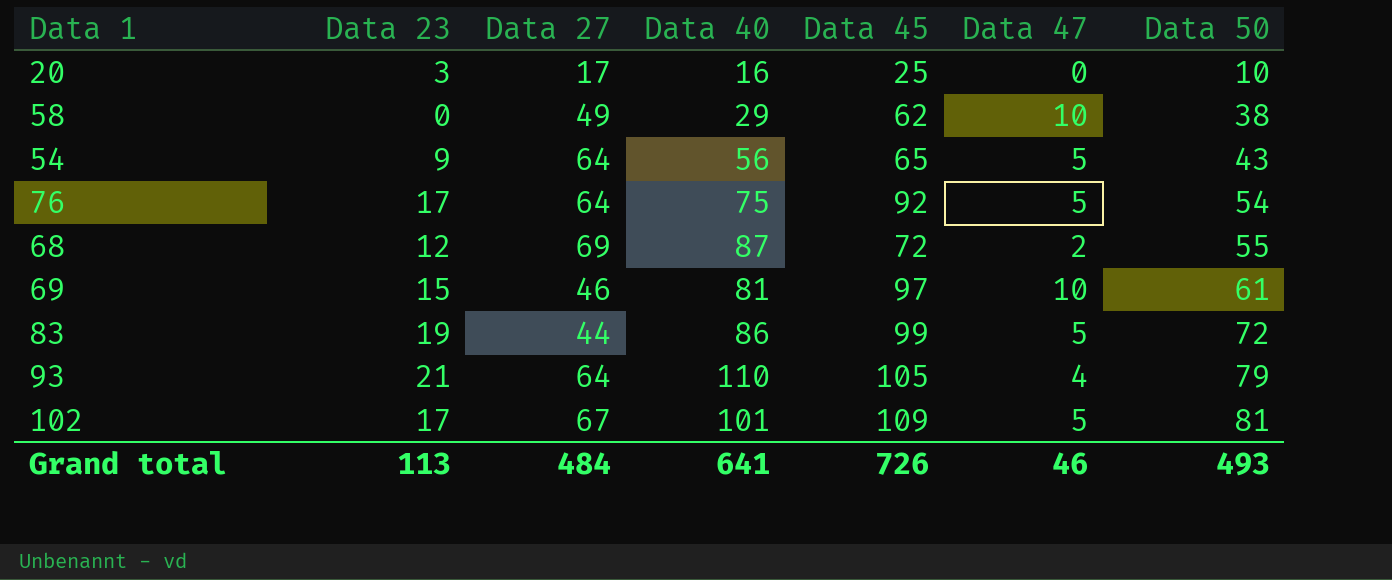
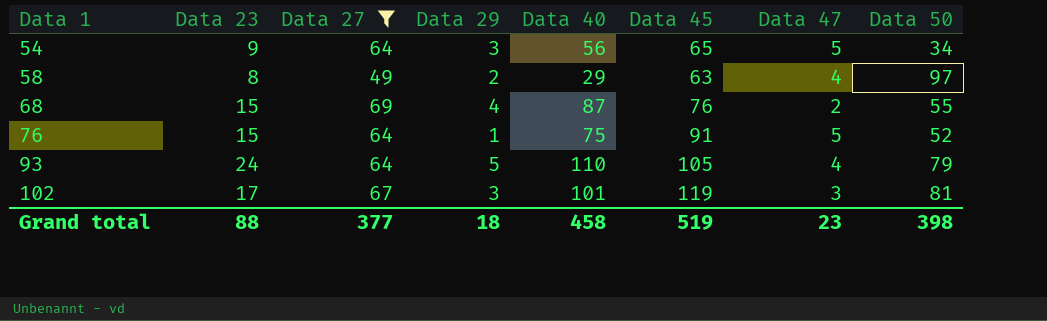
filter: none -> Data 27 >= 49
row order: Data 50 ascending -> Data 1 ascending
column Data 29 | position: none -> 4
54 | Data 50: 43 -> 34
58 | Data 23: 0 -> 8
58 | Data 45: 62 -> 63
58 | Data 47: 10 -> 4
58 | Data 50: 38 -> 97
68 | Data 23: 12 -> 15
68 | Data 45: 72 -> 76
76 | Data 23: 17 -> 15
76 | Data 45: 92 -> 91
76 | Data 50: 54 -> 52
93 | Data 23: 21 -> 24
102 | Data 45: 109 -> 119
102 | Data 47: 5 -> 3
Grand total | Data 23: 113 -> 88
Grand total | Data 27: 484 -> 377
Grand total | Data 40: 641 -> 458
Grand total | Data 45: 726 -> 519
Grand total | Data 47: 46 -> 23
Grand total | Data 50: 493 -> 398

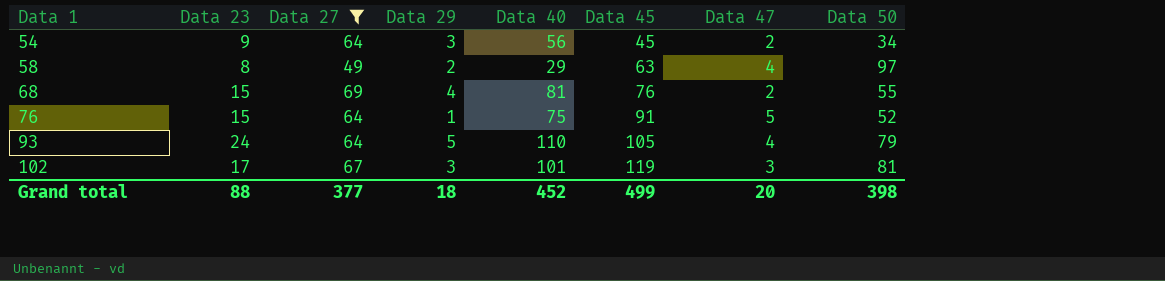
54 | Data 45: 65 -> 45
54 | Data 47: 5 -> 2
68 | Data 40: 87 -> 81
Grand total | Data 40: 458 -> 452
Grand total | Data 45: 519 -> 499
Grand total | Data 47: 23 -> 20

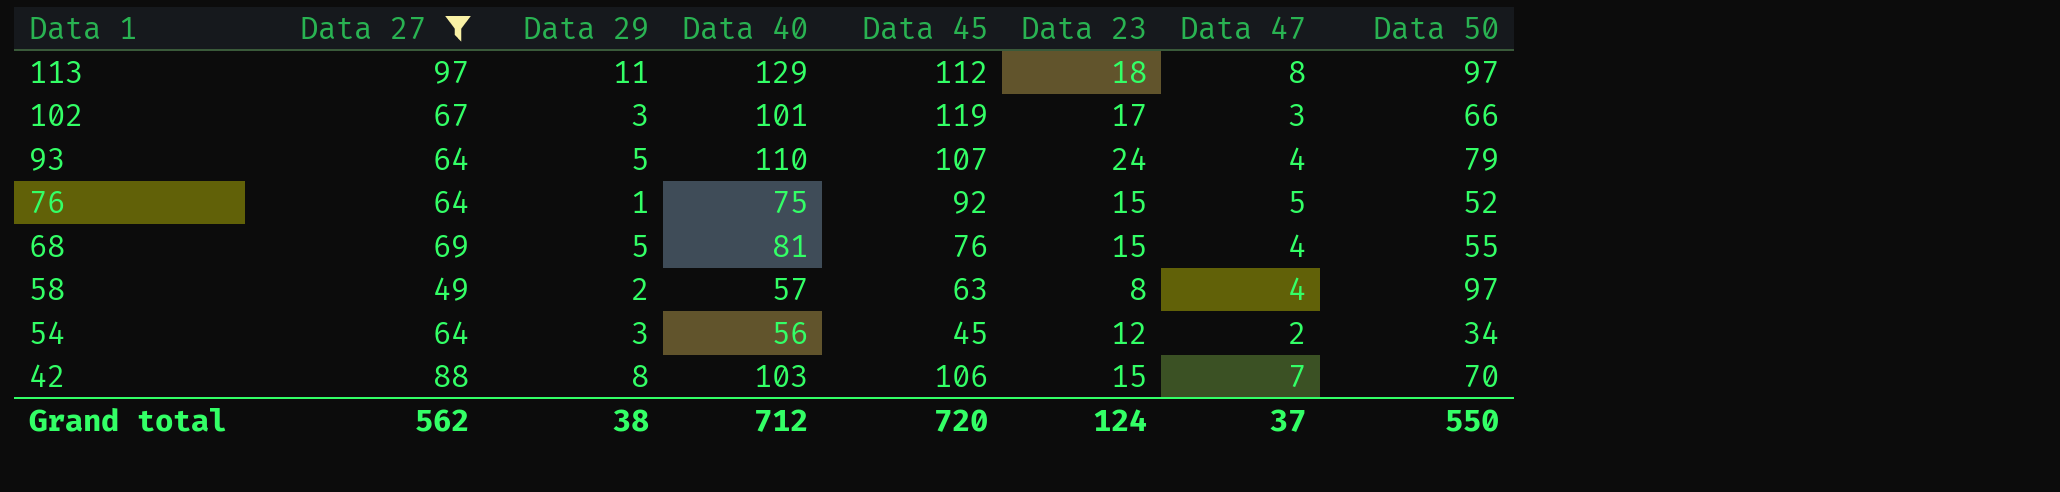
row order: Data 1 ascending -> Data 1 descending
column Data 23 | position: 2 -> 6
row 113: none -> 97 | 11 | 129 | 112 | 18 | 8 | 97
102 | Data 50: 81 -> 66
93 | Data 45: 105 -> 107
76 | Data 45: 91 -> 92
68 | Data 29: 4 -> 5
68 | Data 47: 2 -> 4
58 | Data 40: 29 -> 57
54 | Data 23: 9 -> 12
row 42: none -> 88 | 8 | 103 | 106 | 15 | 7 | 70
Grand total | Data 27: 377 -> 562
Grand total | Data 29: 18 -> 38
Grand total | Data 40: 452 -> 712
Grand total | Data 45: 499 -> 720
Grand total | Data 23: 88 -> 124
Grand total | Data 47: 20 -> 37
Grand total | Data 50: 398 -> 550

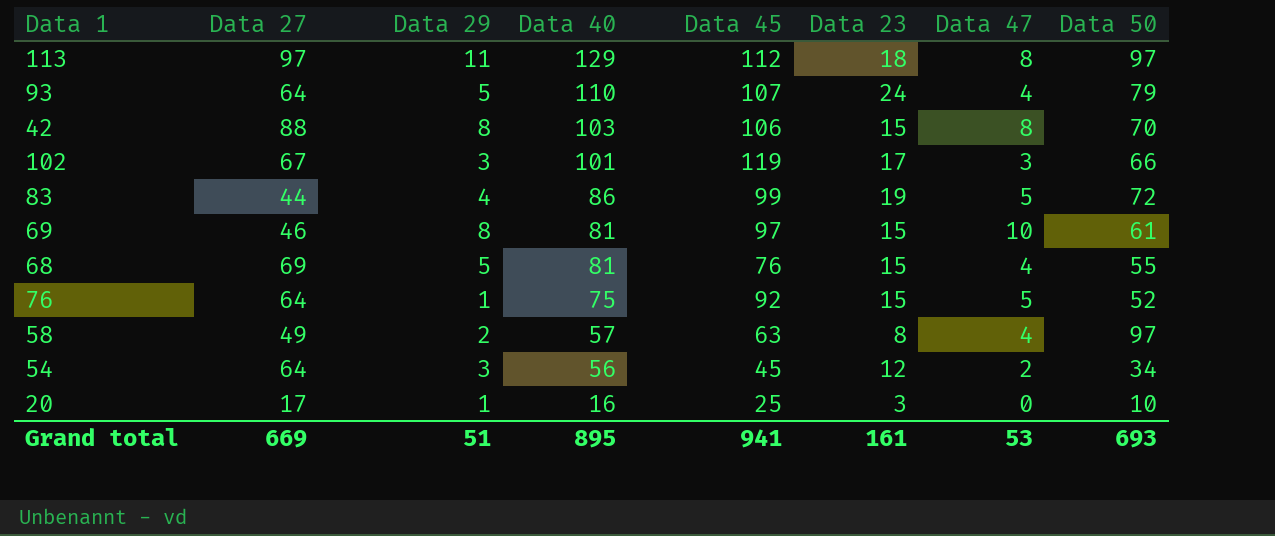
filter: Data 27 >= 49 -> none
row order: Data 1 descending -> Data 40 descending
42 | Data 47: 7 -> 8
Grand total | Data 27: 562 -> 669
Grand total | Data 29: 38 -> 51
Grand total | Data 40: 712 -> 895
Grand total | Data 45: 720 -> 941
Grand total | Data 23: 124 -> 161
Grand total | Data 47: 37 -> 53
Grand total | Data 50: 550 -> 693

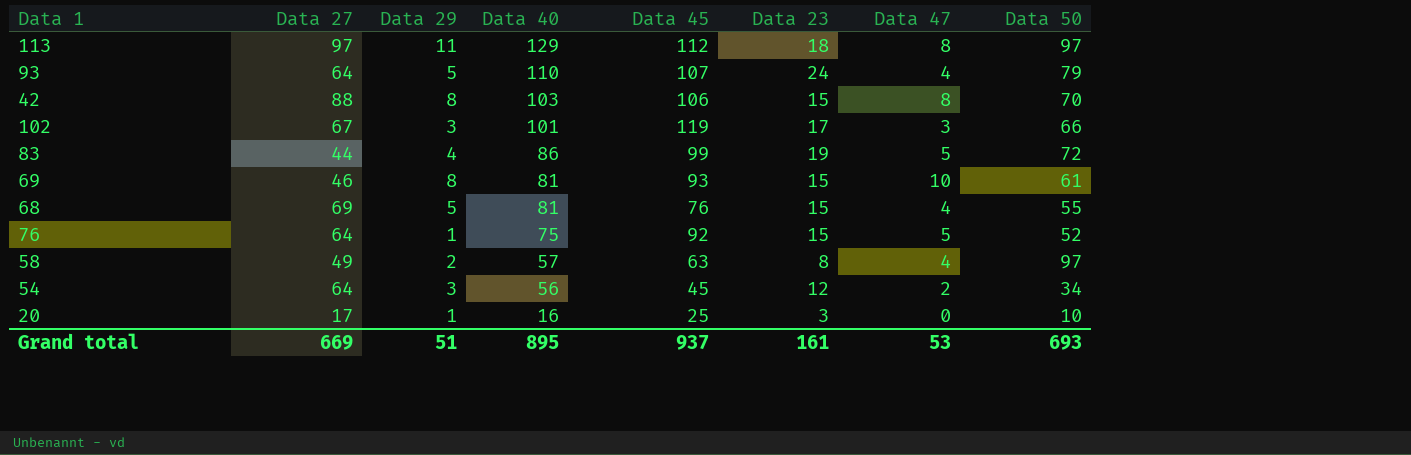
69 | Data 45: 97 -> 93
Grand total | Data 45: 941 -> 937

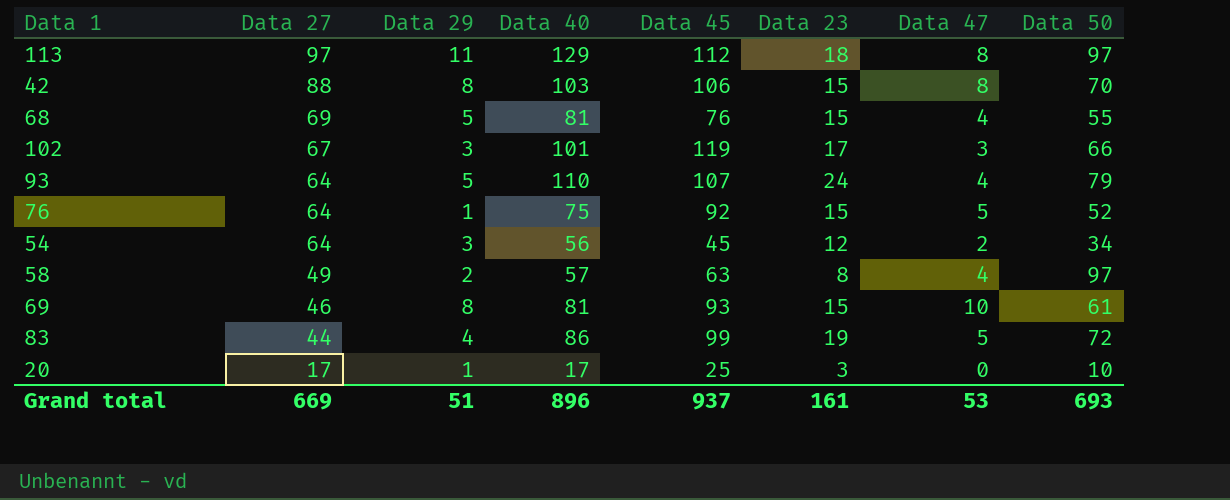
row order: Data 40 descending -> Data 27 descending
20 | Data 40: 16 -> 17
Grand total | Data 40: 895 -> 896

